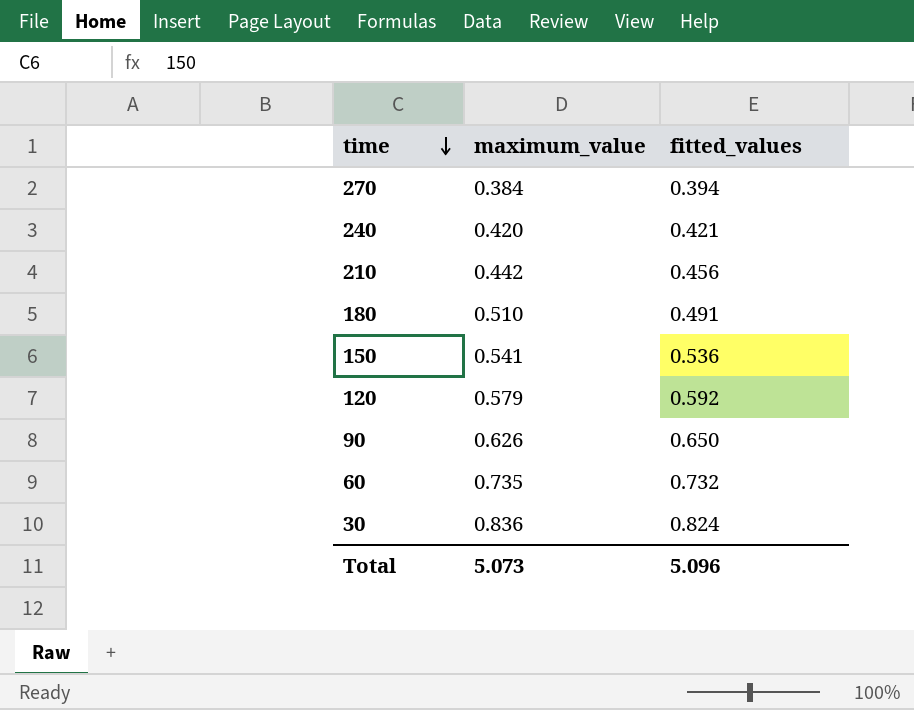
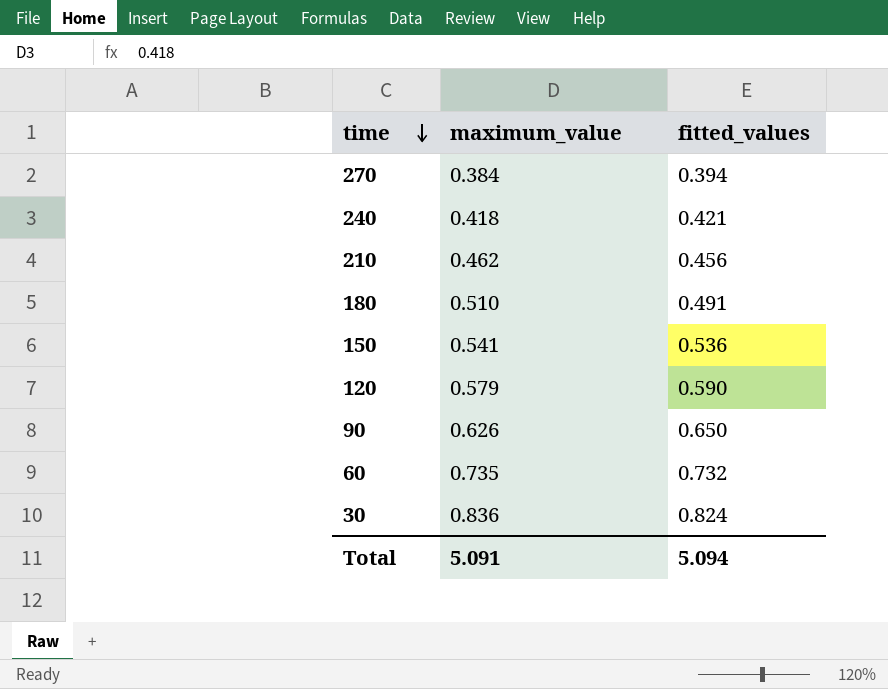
240 | maximum_value: 0.420 -> 0.418
210 | maximum_value: 0.442 -> 0.462
120 | fitted_values: 0.592 -> 0.590
Total | maximum_value: 5.073 -> 5.091
Total | fitted_values: 5.096 -> 5.094

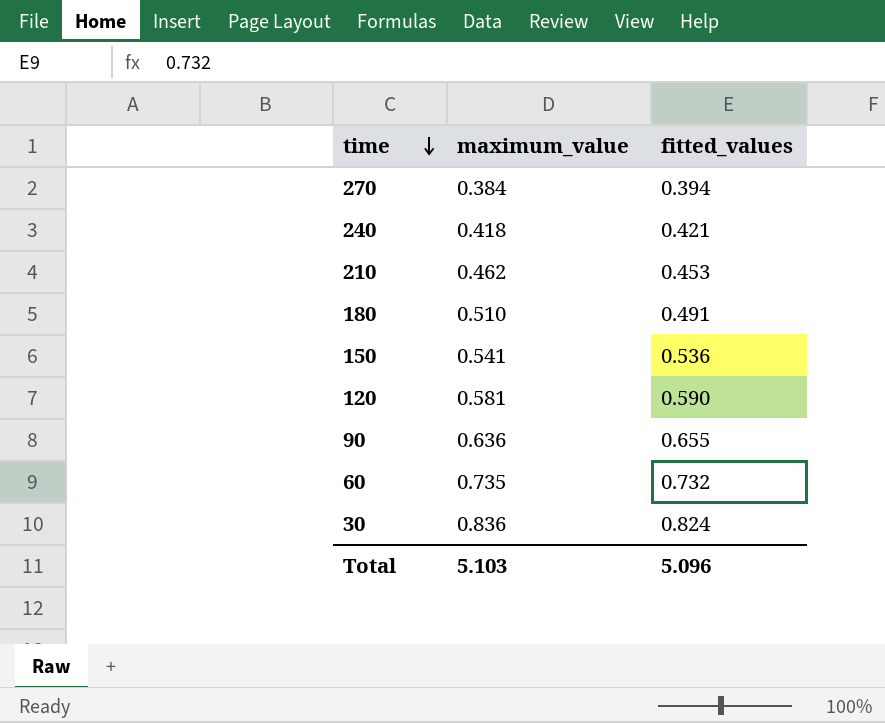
210 | fitted_values: 0.456 -> 0.453
120 | maximum_value: 0.579 -> 0.581
90 | maximum_value: 0.626 -> 0.636
90 | fitted_values: 0.650 -> 0.655
Total | maximum_value: 5.091 -> 5.103
Total | fitted_values: 5.094 -> 5.096

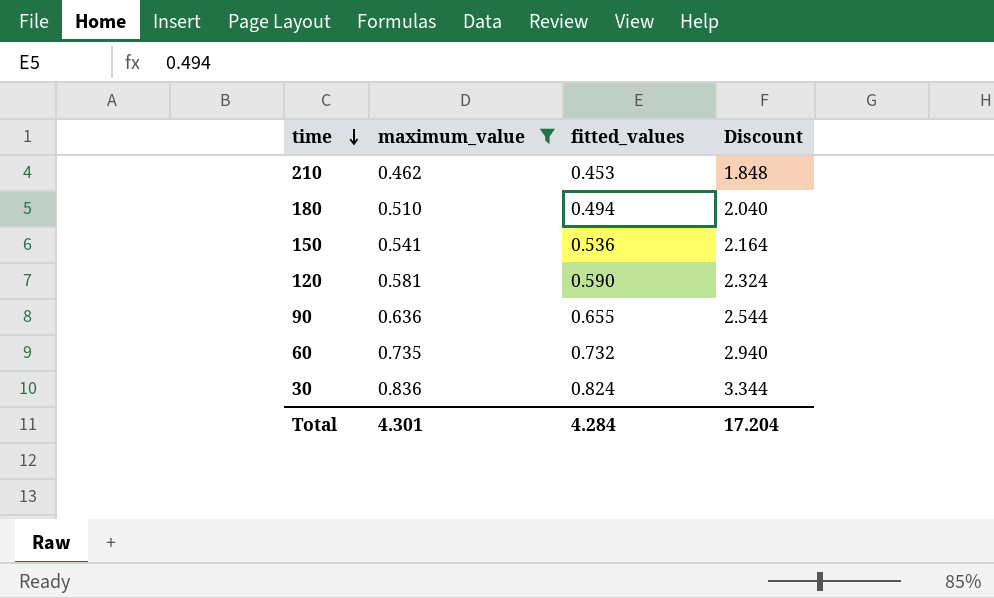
filter: none -> maximum_value >= 0.462
column Discount | formula: none -> [maximum_value] * 4
180 | fitted_values: 0.491 -> 0.494
Total | maximum_value: 5.103 -> 4.301
Total | fitted_values: 5.096 -> 4.284

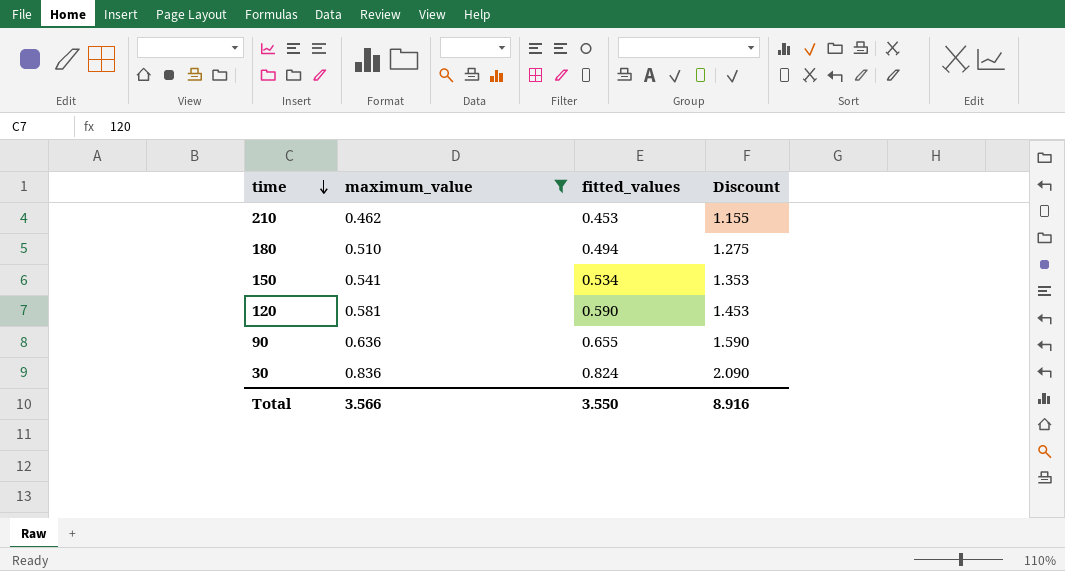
column Discount | formula: [maximum_value] * 4 -> [maximum_value] * 2.5
row 60: 0.735 | 0.732 | 2.940 -> none
150 | fitted_values: 0.536 -> 0.534
Total | maximum_value: 4.301 -> 3.566
Total | fitted_values: 4.284 -> 3.550
Total | Discount: 17.204 -> 8.916

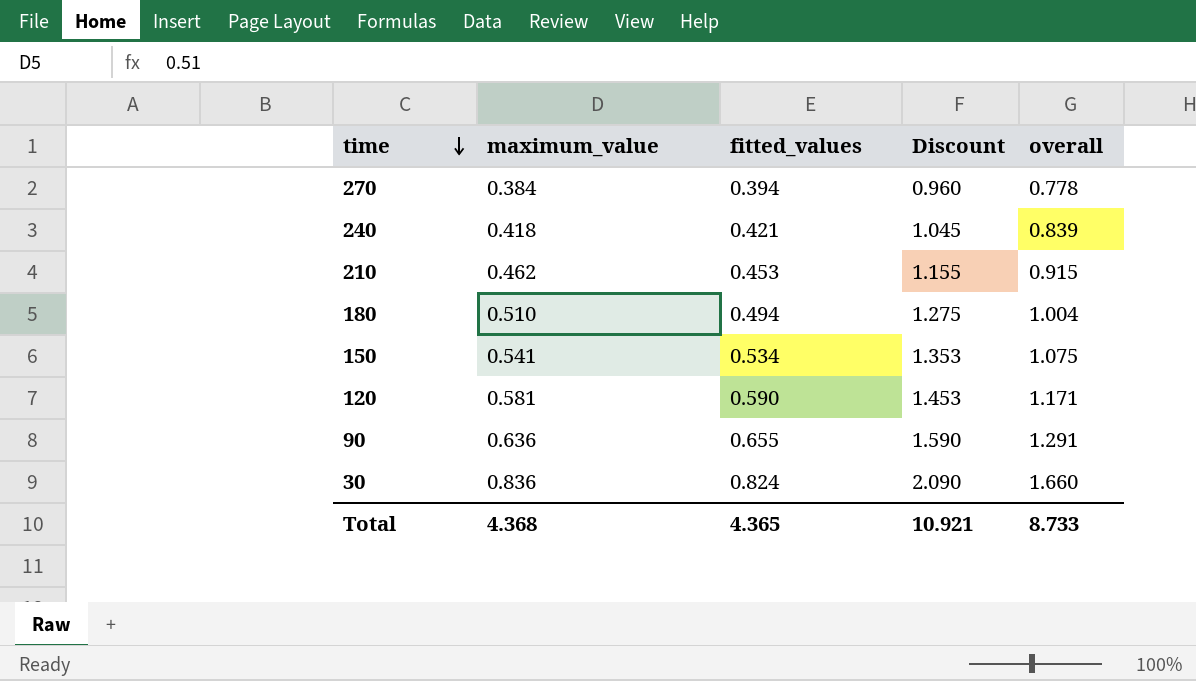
filter: maximum_value >= 0.462 -> none
column overall | formula: none -> [maximum_value] + [fitted_values]
Total | maximum_value: 3.566 -> 4.368
Total | fitted_values: 3.550 -> 4.365
Total | Discount: 8.916 -> 10.921

